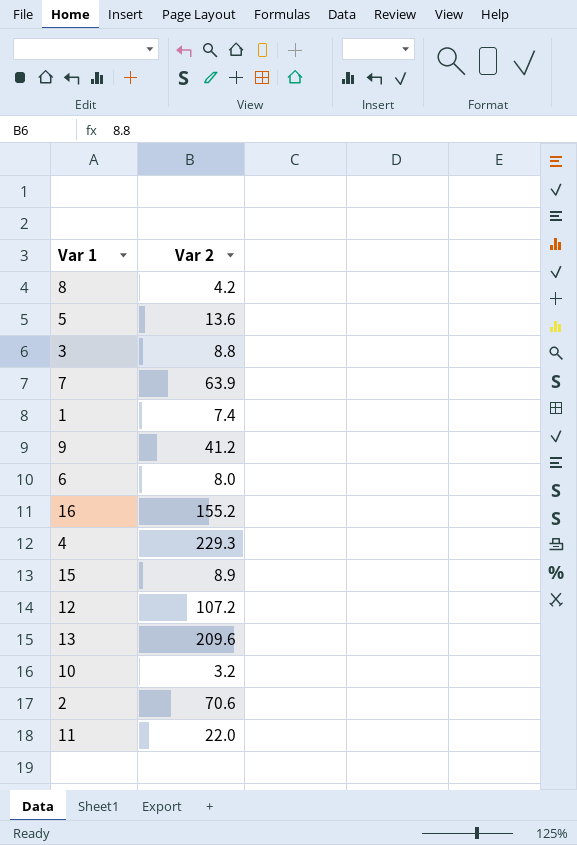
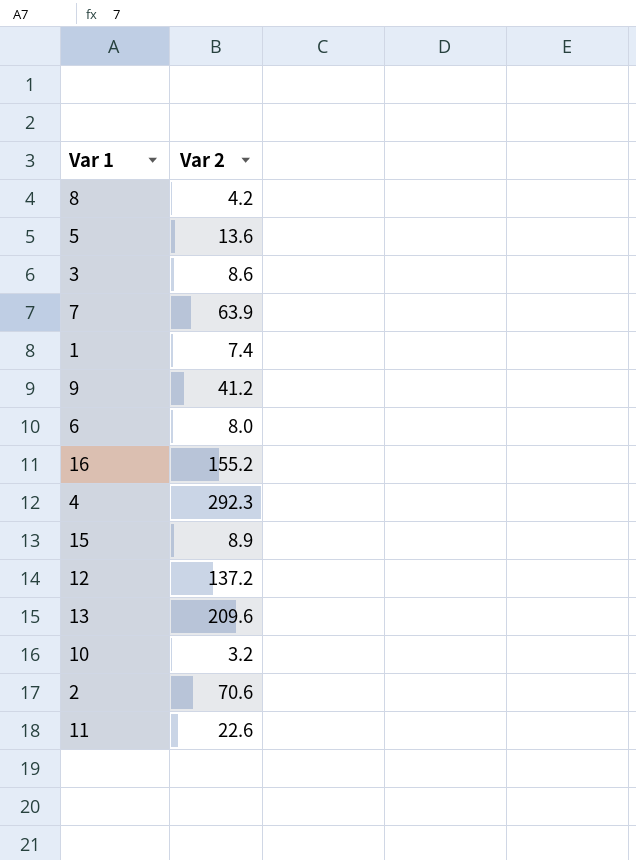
3 | Var 2: 8.8 -> 8.6
4 | Var 2: 229.3 -> 292.3
12 | Var 2: 107.2 -> 137.2
11 | Var 2: 22.0 -> 22.6

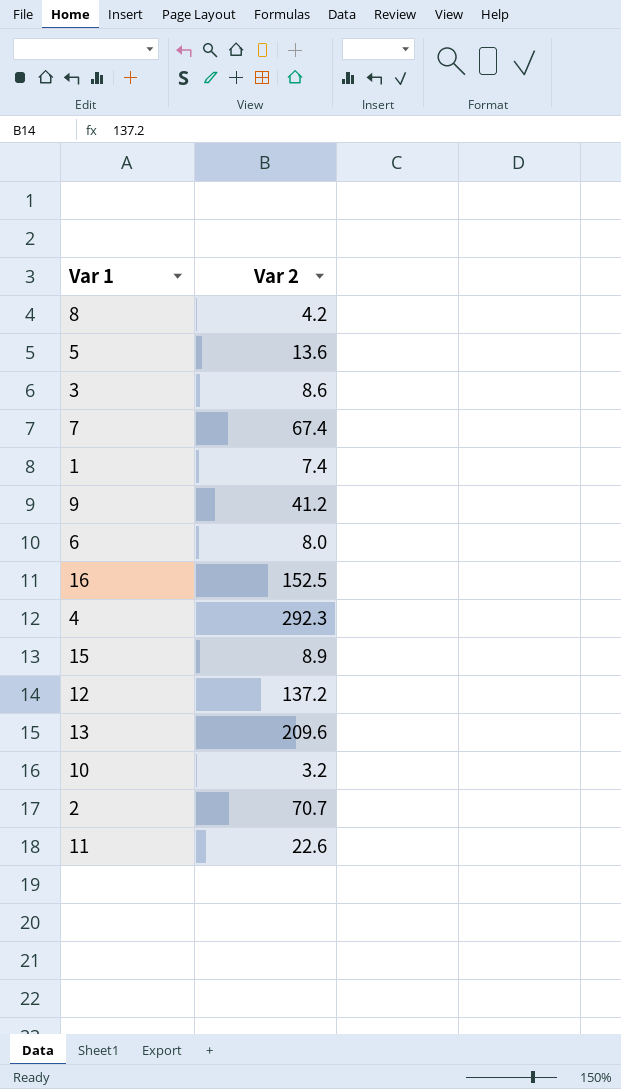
7 | Var 2: 63.9 -> 67.4
16 | Var 2: 155.2 -> 152.5
2 | Var 2: 70.6 -> 70.7

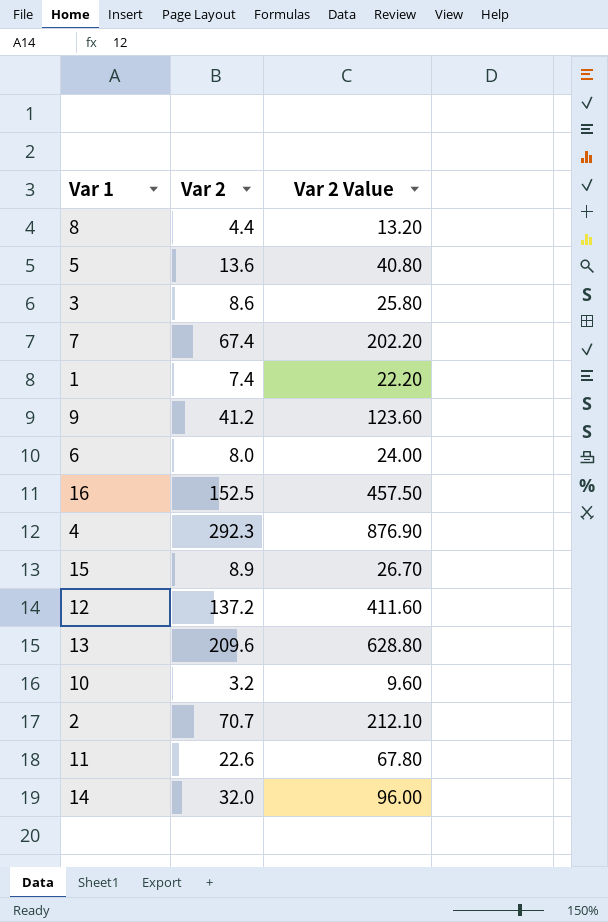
column Var 2 Value | formula: none -> [Var 2] * 3
8 | Var 2: 4.2 -> 4.4
row 14: none -> 32.0 | 96.00

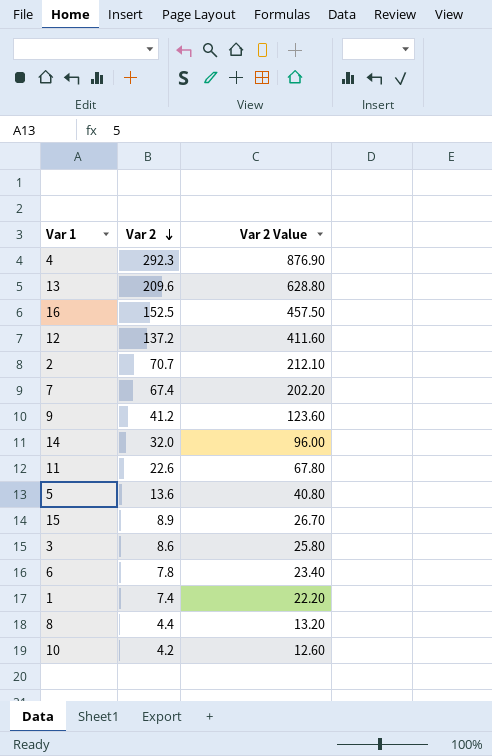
row order: none -> Var 2 descending
6 | Var 2: 8.0 -> 7.8
6 | Var 2 Value: 24.00 -> 23.40
10 | Var 2: 3.2 -> 4.2
10 | Var 2 Value: 9.60 -> 12.60

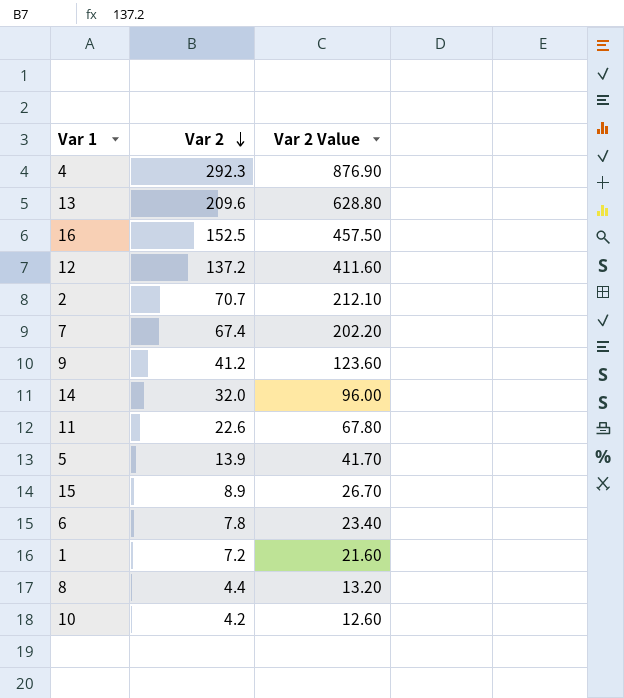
row 3: 8.6 | 25.80 -> none
5 | Var 2: 13.6 -> 13.9
5 | Var 2 Value: 40.80 -> 41.70
1 | Var 2: 7.4 -> 7.2
1 | Var 2 Value: 22.20 -> 21.60

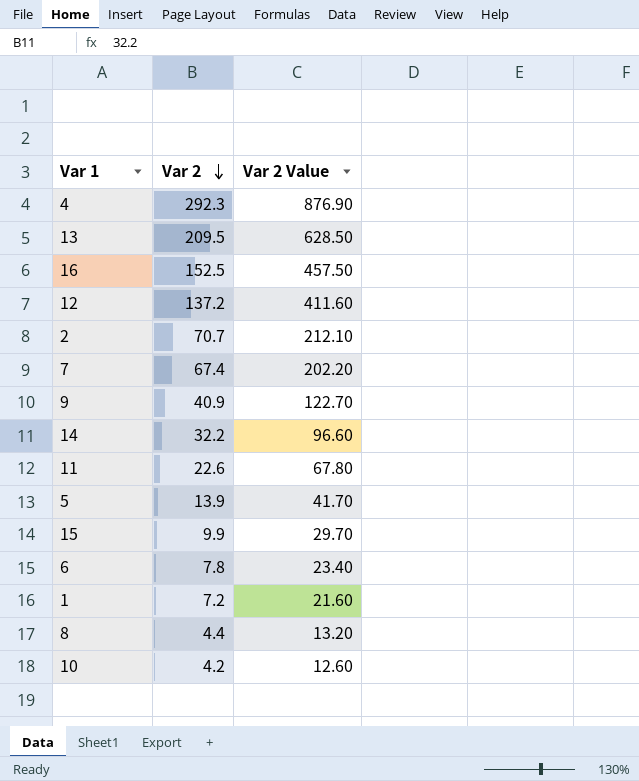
13 | Var 2: 209.6 -> 209.5
13 | Var 2 Value: 628.80 -> 628.50
9 | Var 2: 41.2 -> 40.9
9 | Var 2 Value: 123.60 -> 122.70
14 | Var 2: 32.0 -> 32.2
14 | Var 2 Value: 96.00 -> 96.60
15 | Var 2: 8.9 -> 9.9
15 | Var 2 Value: 26.70 -> 29.70

